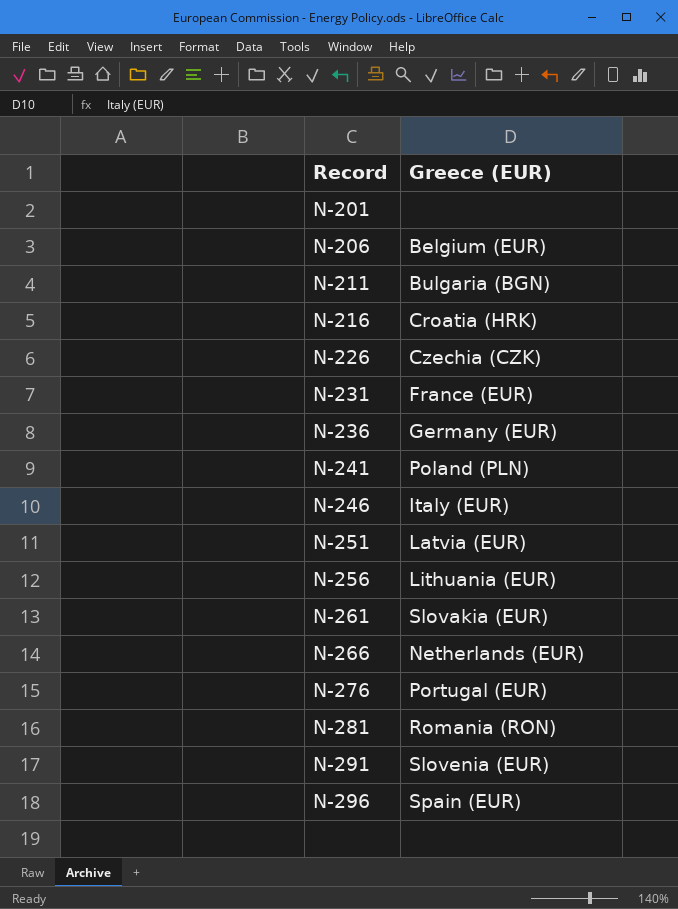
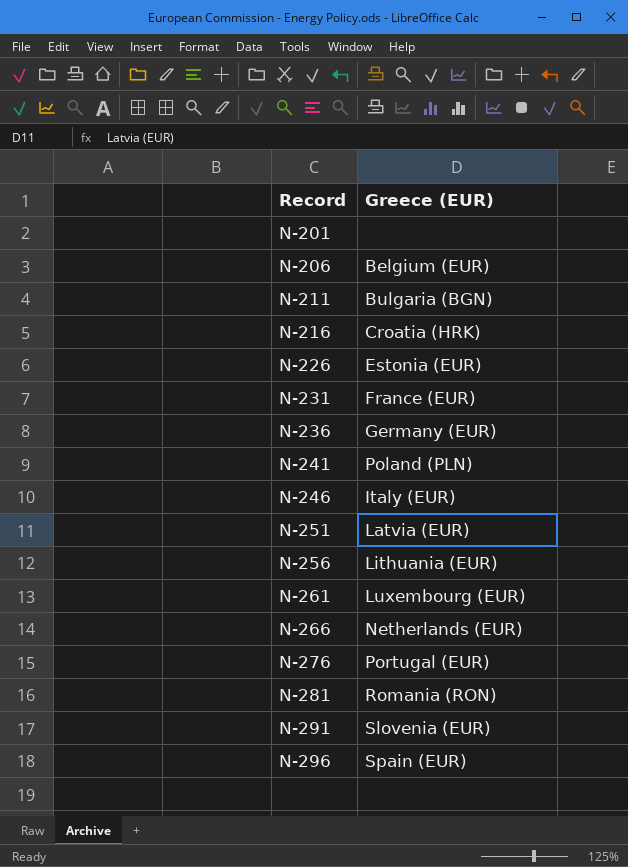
N-226 | Greece (EUR): Czechia (CZK) -> Estonia (EUR)
N-261 | Greece (EUR): Slovakia (EUR) -> Luxembourg (EUR)

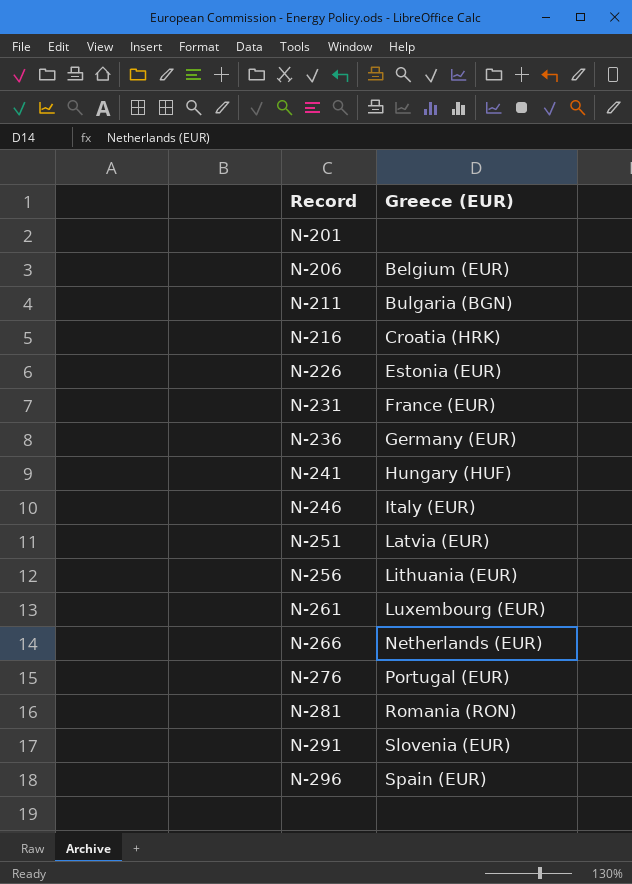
N-241 | Greece (EUR): Poland (PLN) -> Hungary (HUF)

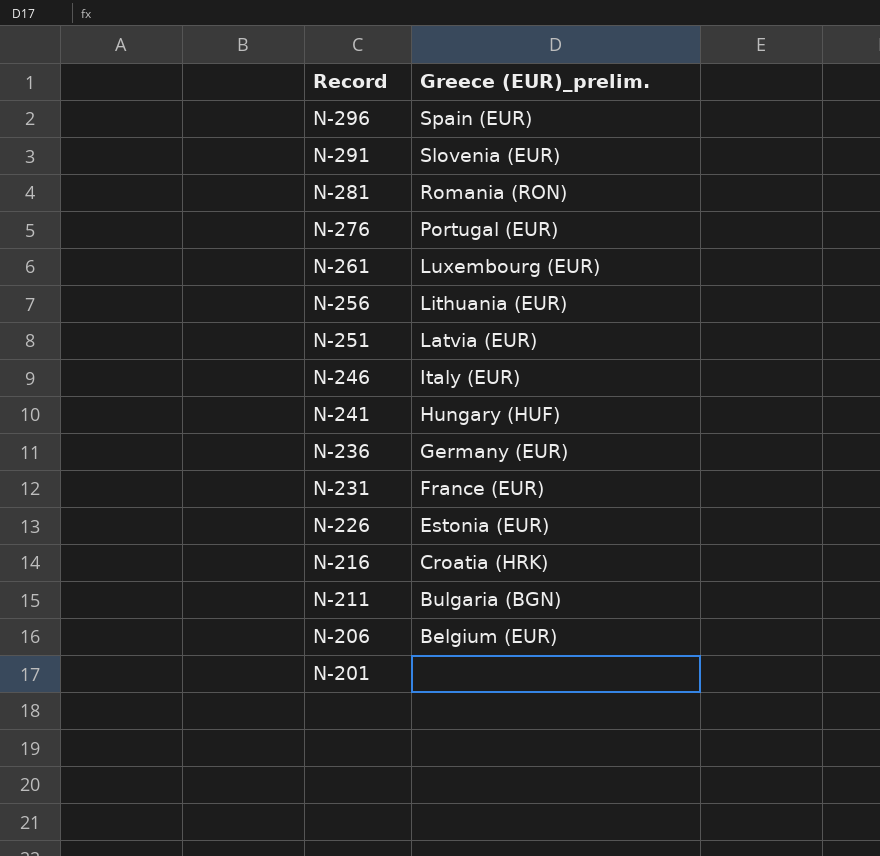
row order: Record ascending -> Record descending
column name: Greece (EUR) -> Greece (EUR)_prelim.
row N-266: Netherlands (EUR) -> none

